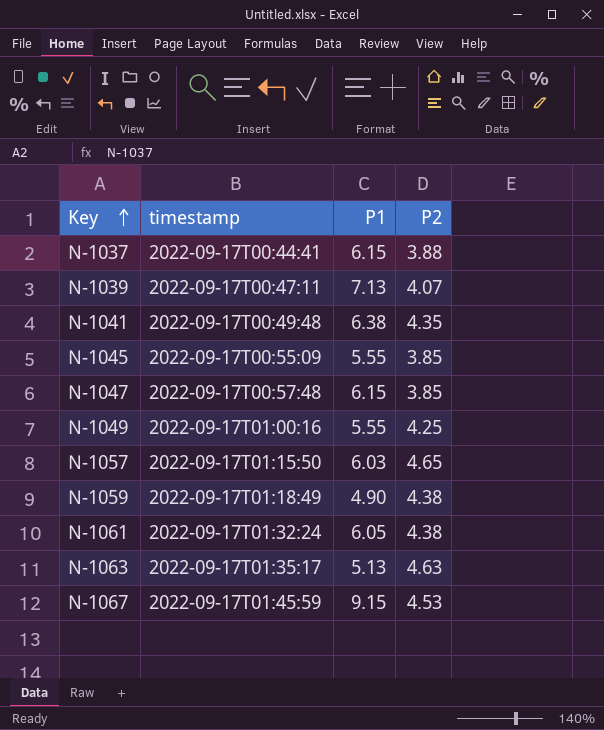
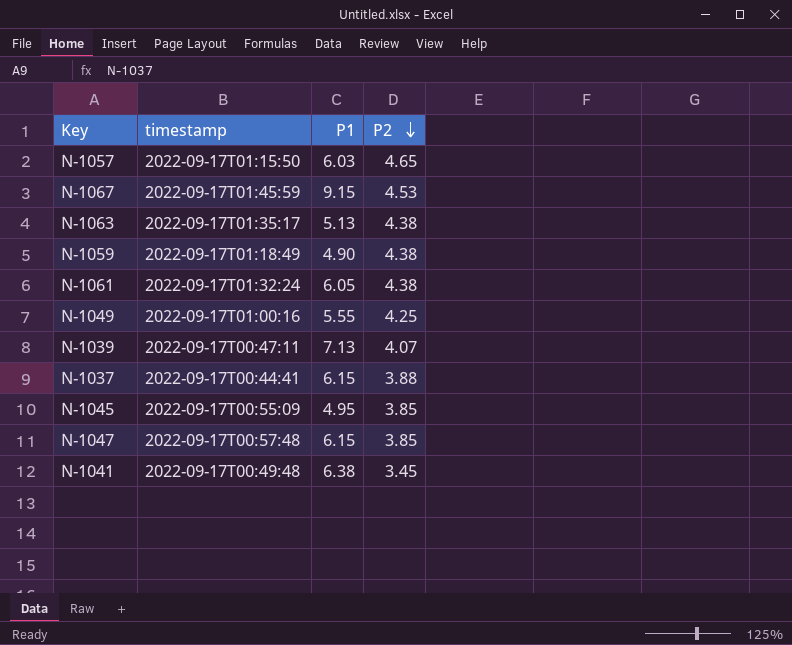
row order: Key ascending -> P2 descending
N-1063 | P2: 4.63 -> 4.38
N-1045 | P1: 5.55 -> 4.95
N-1041 | P2: 4.35 -> 3.45

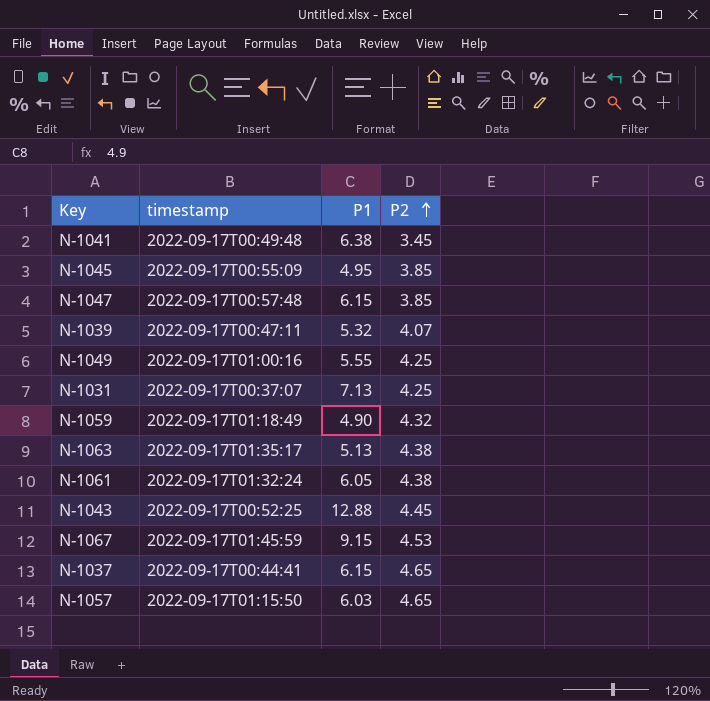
row order: P2 descending -> P2 ascending
N-1039 | P1: 7.13 -> 5.32
row N-1031: none -> 2022-09-17T00:37:07 | 7.13 | 4.25
N-1059 | P2: 4.38 -> 4.32
row N-1043: none -> 2022-09-17T00:52:25 | 12.88 | 4.45
N-1037 | P2: 3.88 -> 4.65

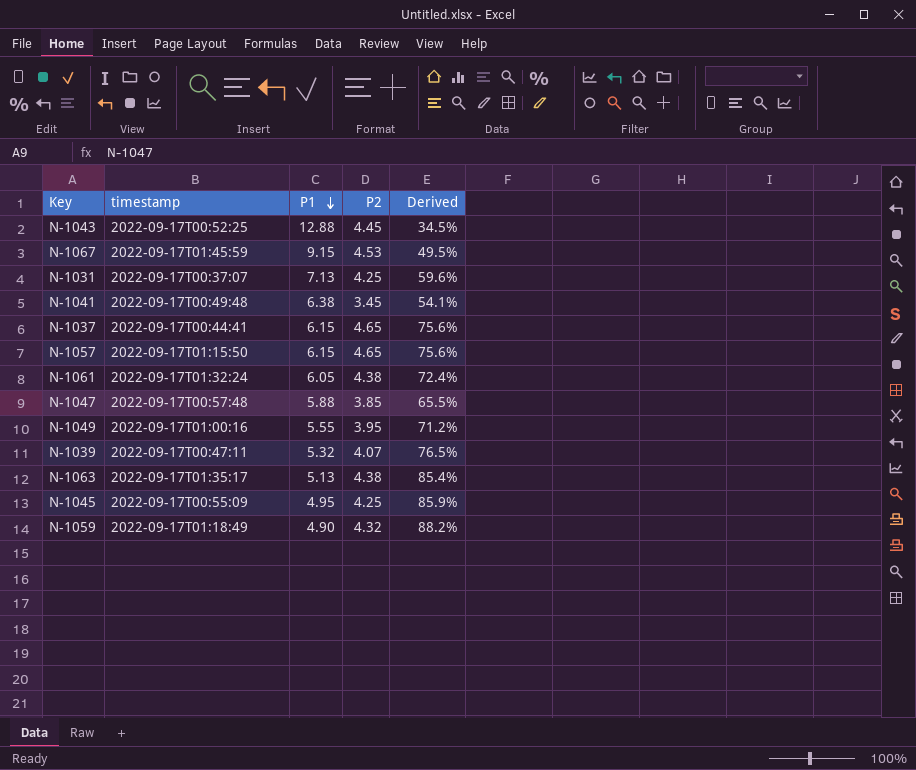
row order: P2 ascending -> P1 descending
column Derived | formula: none -> [P2] / [P1]
N-1057 | P1: 6.03 -> 6.15
N-1047 | P1: 6.15 -> 5.88
N-1049 | P2: 4.25 -> 3.95
N-1045 | P2: 3.85 -> 4.25

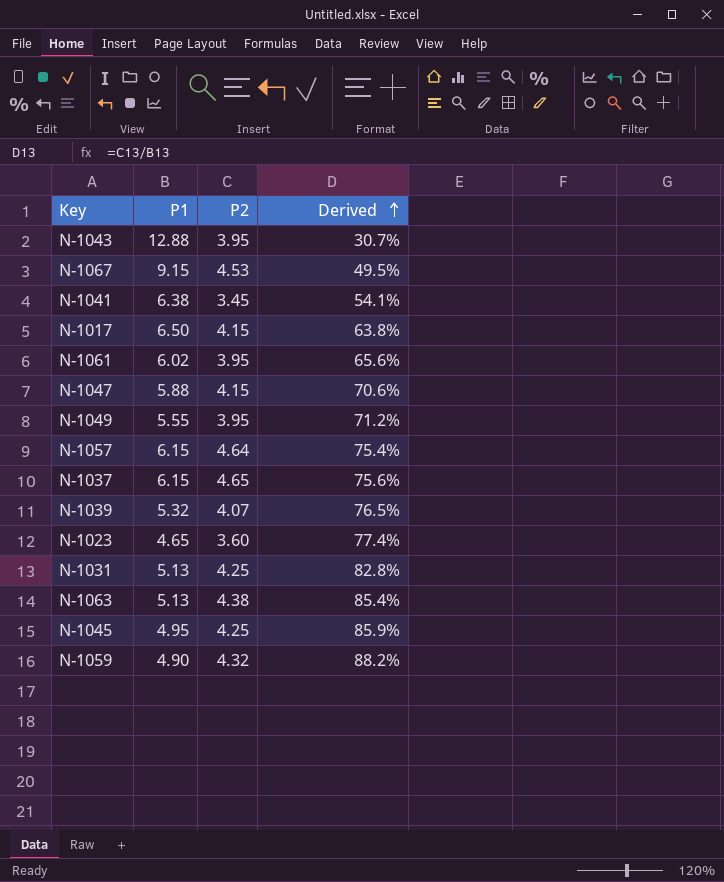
row order: P1 descending -> Derived ascending
column timestamp | position: 2 -> none
N-1043 | P2: 4.45 -> 3.95
N-1043 | Derived: 34.5% -> 30.7%
row N-1017: none -> 6.50 | 4.15 | 63.8%
N-1061 | P1: 6.05 -> 6.02
N-1061 | P2: 4.38 -> 3.95
N-1061 | Derived: 72.4% -> 65.6%
N-1047 | P2: 3.85 -> 4.15
N-1047 | Derived: 65.5% -> 70.6%
N-1057 | P2: 4.65 -> 4.64
N-1057 | Derived: 75.6% -> 75.4%
row N-1023: none -> 4.65 | 3.60 | 77.4%
N-1031 | P1: 7.13 -> 5.13
N-1031 | Derived: 59.6% -> 82.8%

